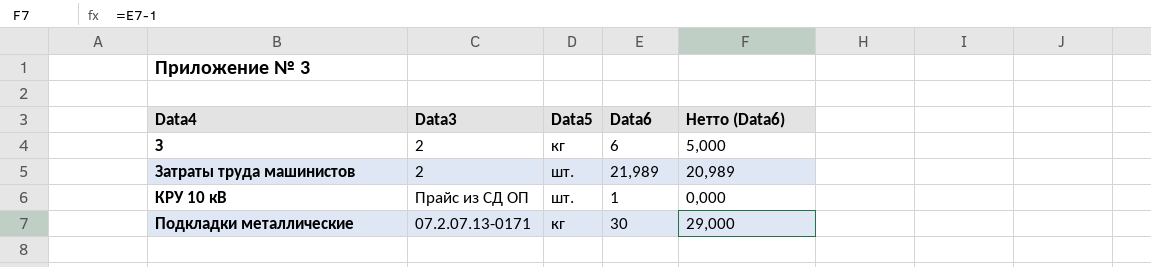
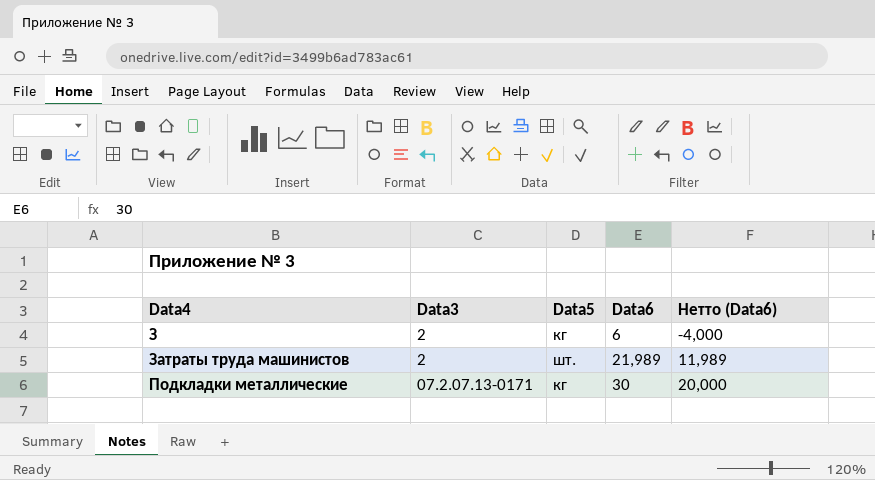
column Нетто (Data6) | formula: [Data6] - 1 -> [Data6] - 10
row КРУ 10 кВ: Прайс из СД ОП | шт. | 1 | 0,000 -> none

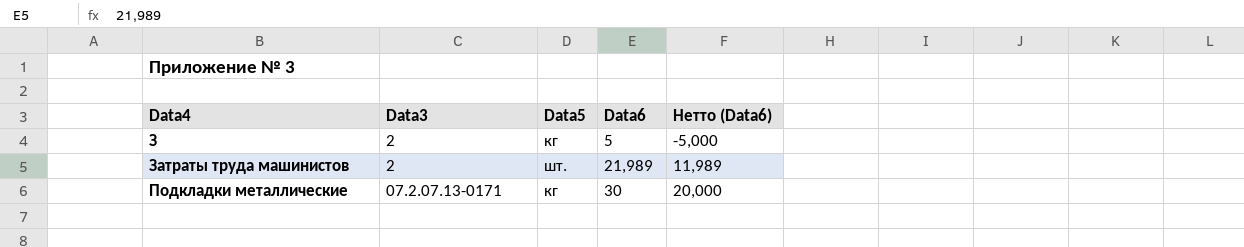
З | Data6: 6 -> 5
З | Нетто (Data6): -4,000 -> -5,000

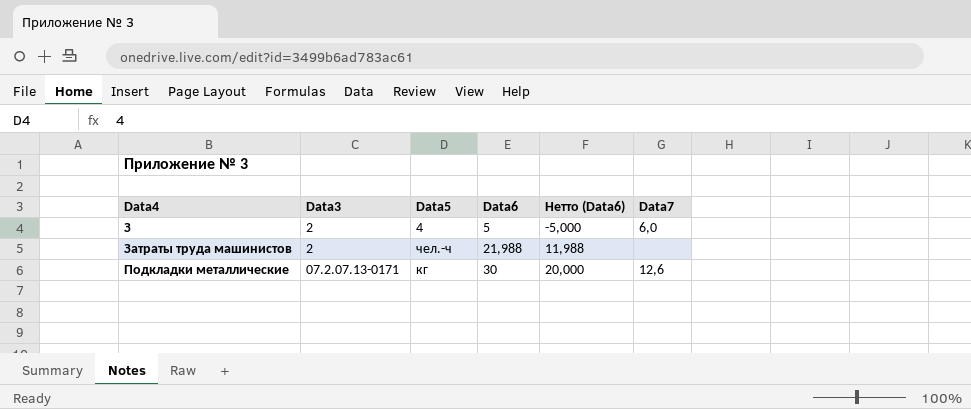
column Data7 | position: none -> 6
З | Data5: кг -> 4
Затраты труда машинистов | Data5: шт. -> чел.-ч
Затраты труда машинистов | Data6: 21,989 -> 21,988
Затраты труда машинистов | Нетто (Data6): 11,989 -> 11,988

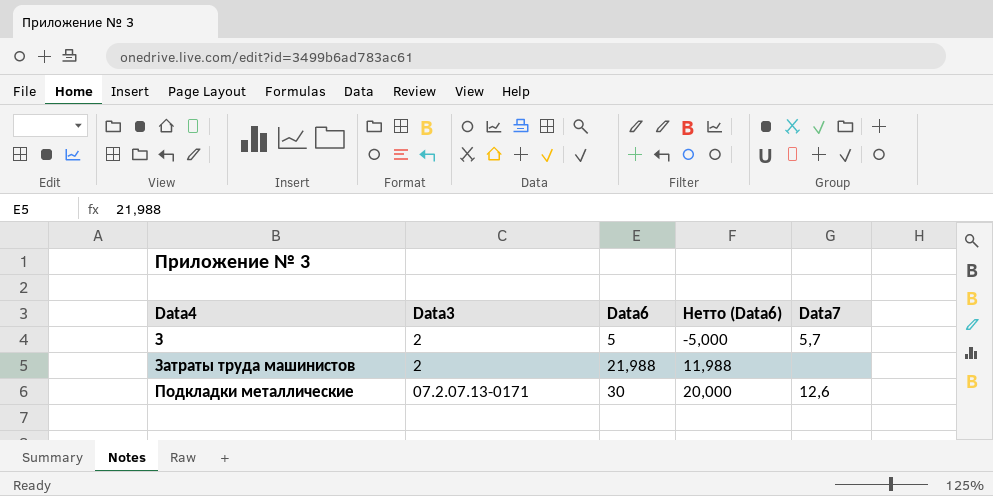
column Data5 | position: 3 -> none
З | Data7: 6,0 -> 5,7

